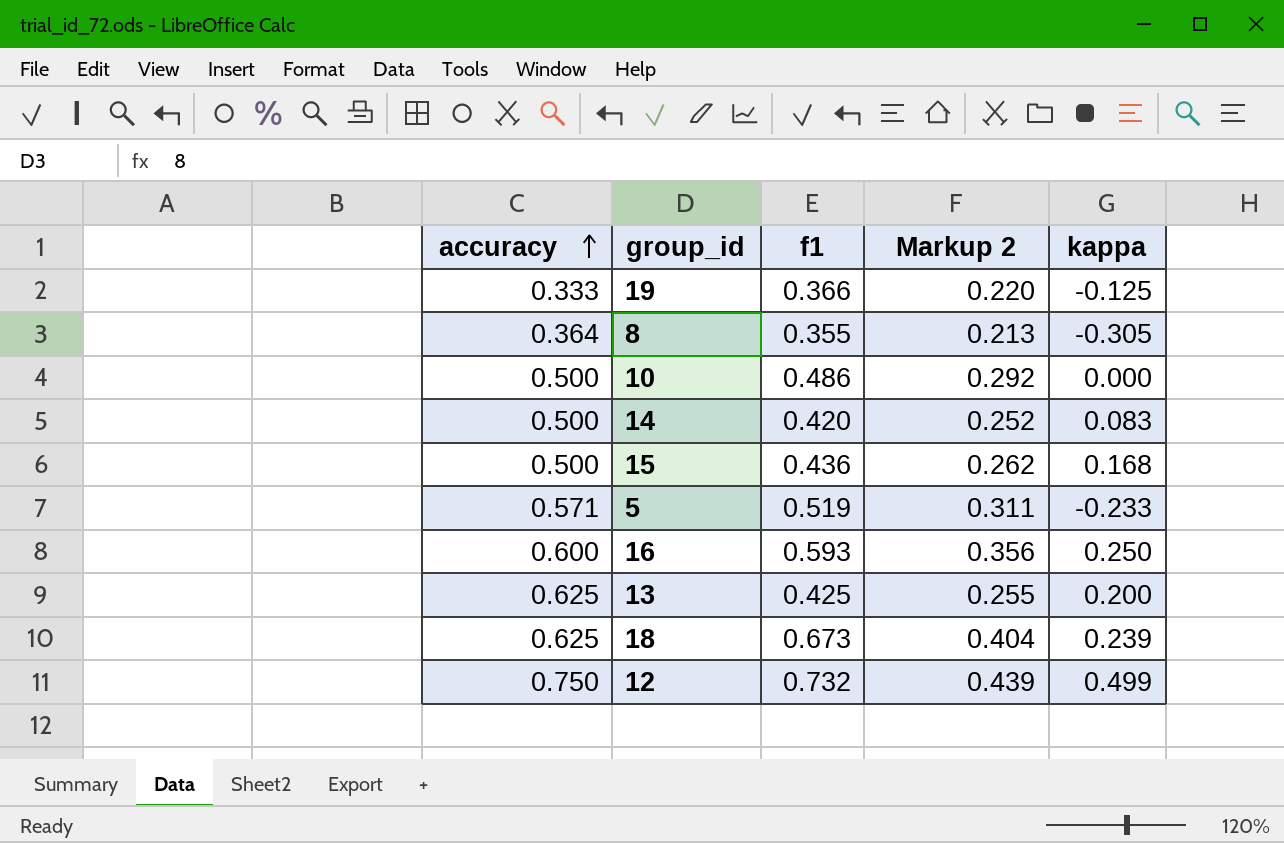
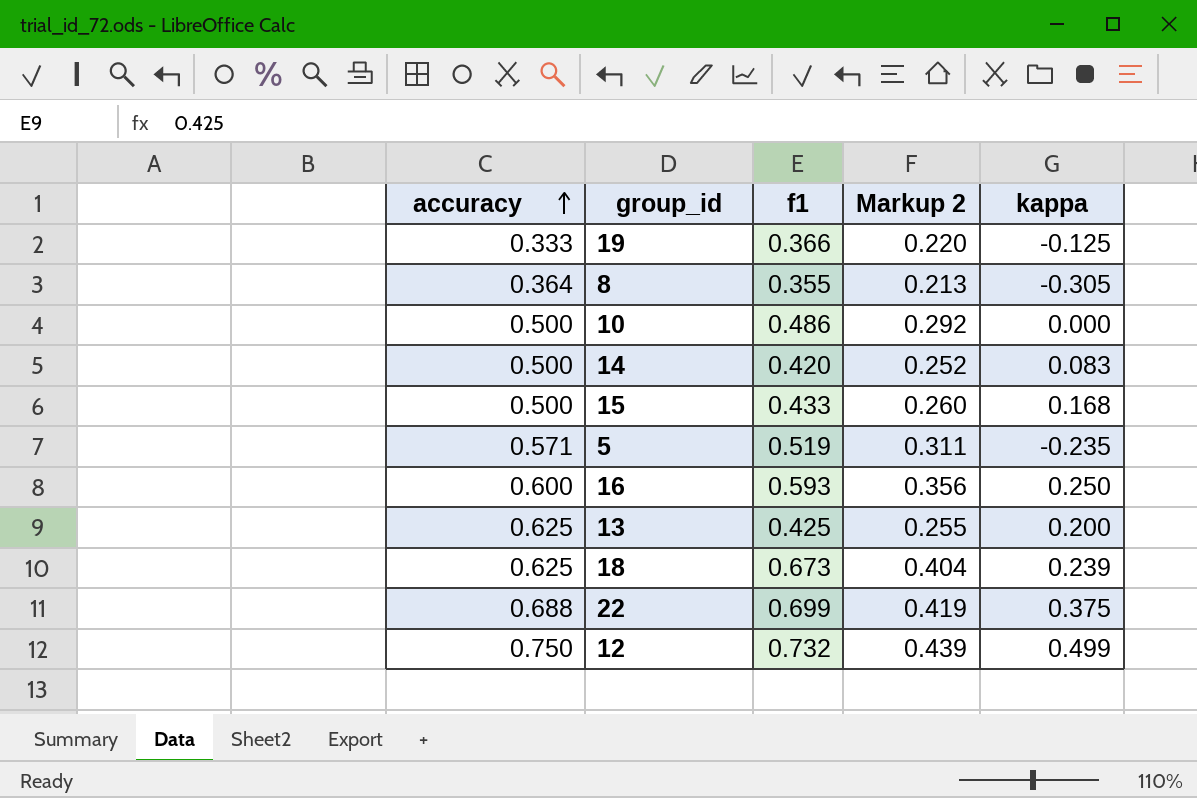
15 | f1: 0.436 -> 0.433
15 | Markup 2: 0.262 -> 0.260
5 | kappa: -0.233 -> -0.235
row 22: none -> 0.688 | 0.699 | 0.419 | 0.375

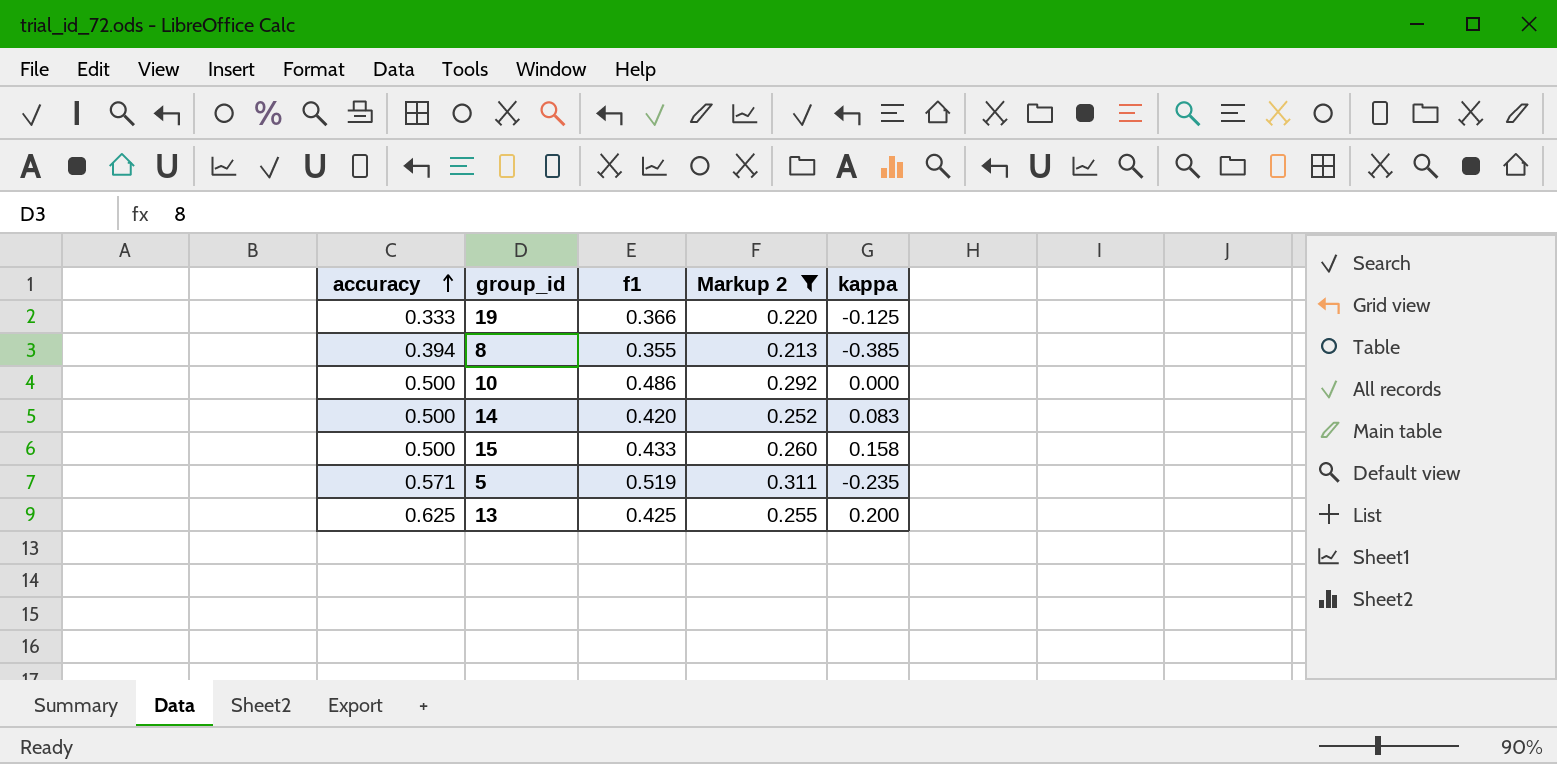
filter: none -> Markup 2 <= 0.311
8 | accuracy: 0.364 -> 0.394
8 | kappa: -0.305 -> -0.385
15 | kappa: 0.168 -> 0.158

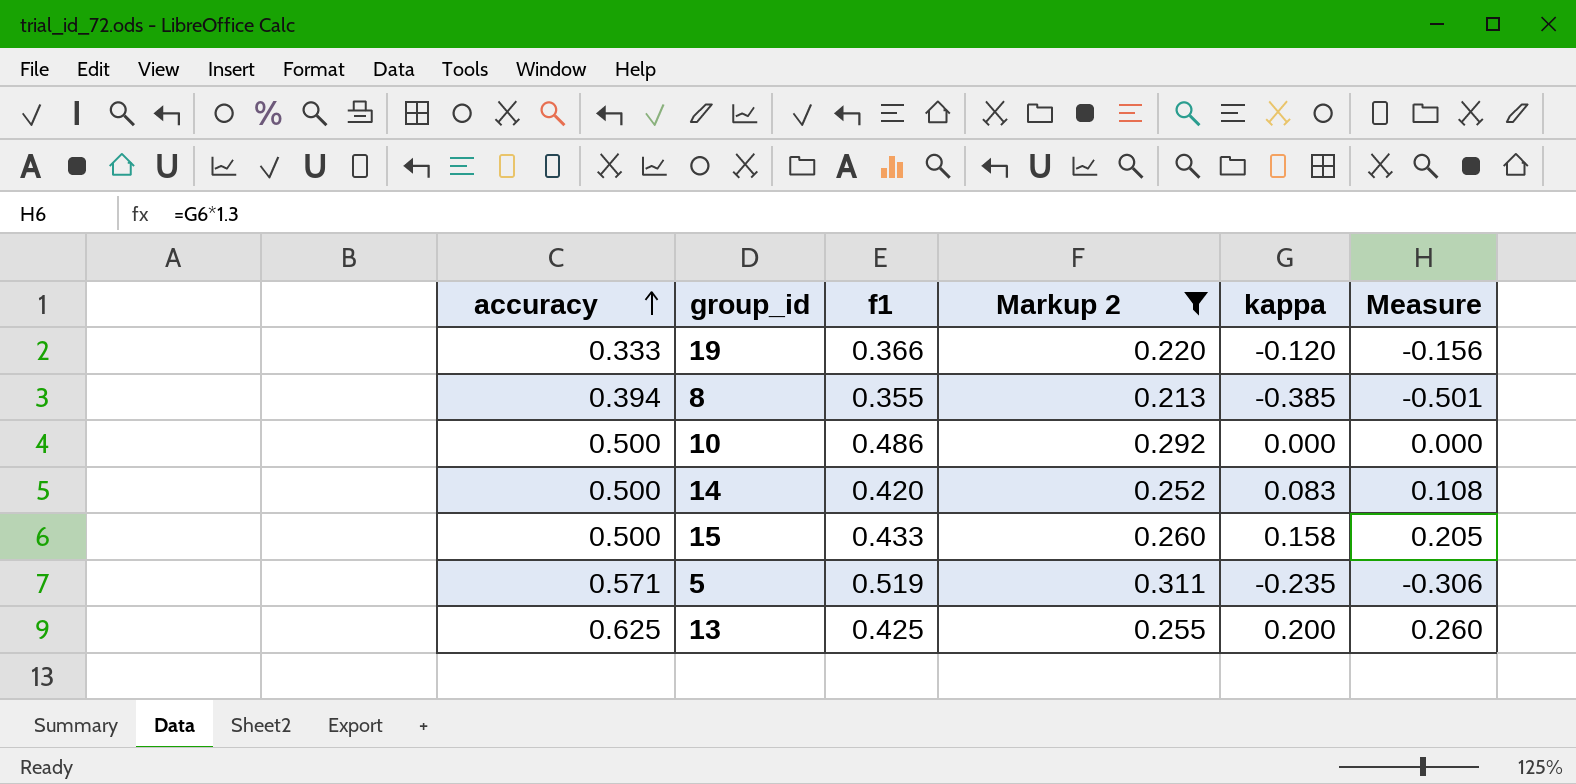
column Measure | formula: none -> [kappa] * 1.3
19 | kappa: -0.125 -> -0.120

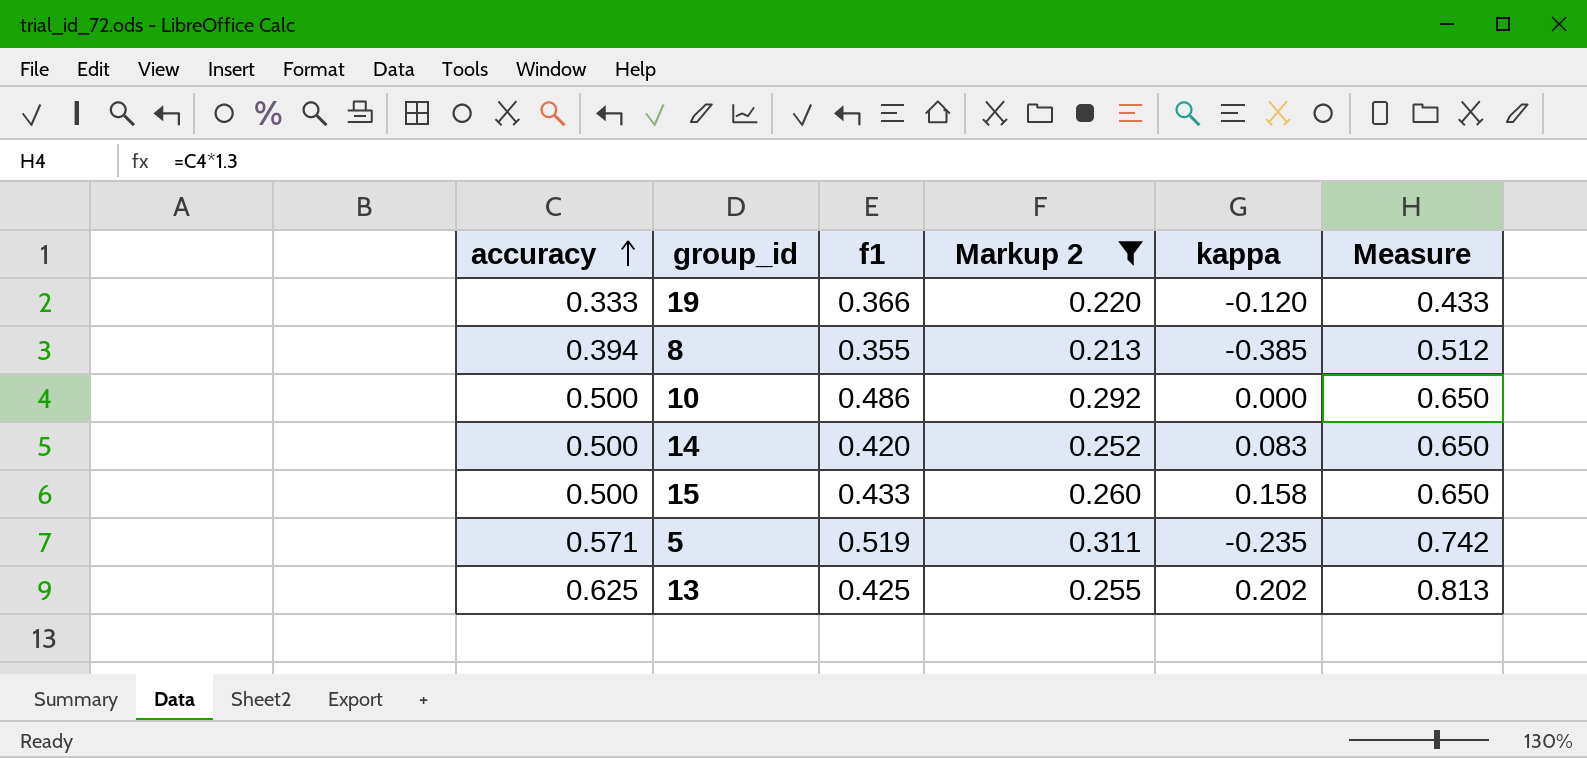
column Measure | formula: [kappa] * 1.3 -> [accuracy] * 1.3
13 | kappa: 0.200 -> 0.202

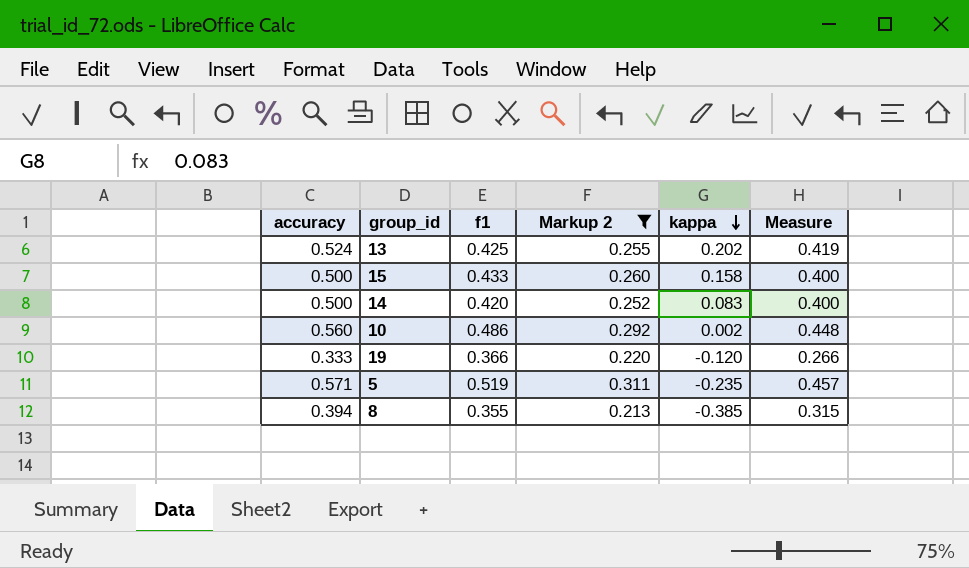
row order: accuracy ascending -> kappa descending
column Measure | formula: [accuracy] * 1.3 -> [accuracy] * 0.8
13 | accuracy: 0.625 -> 0.524
10 | accuracy: 0.500 -> 0.560
10 | kappa: 0.000 -> 0.002

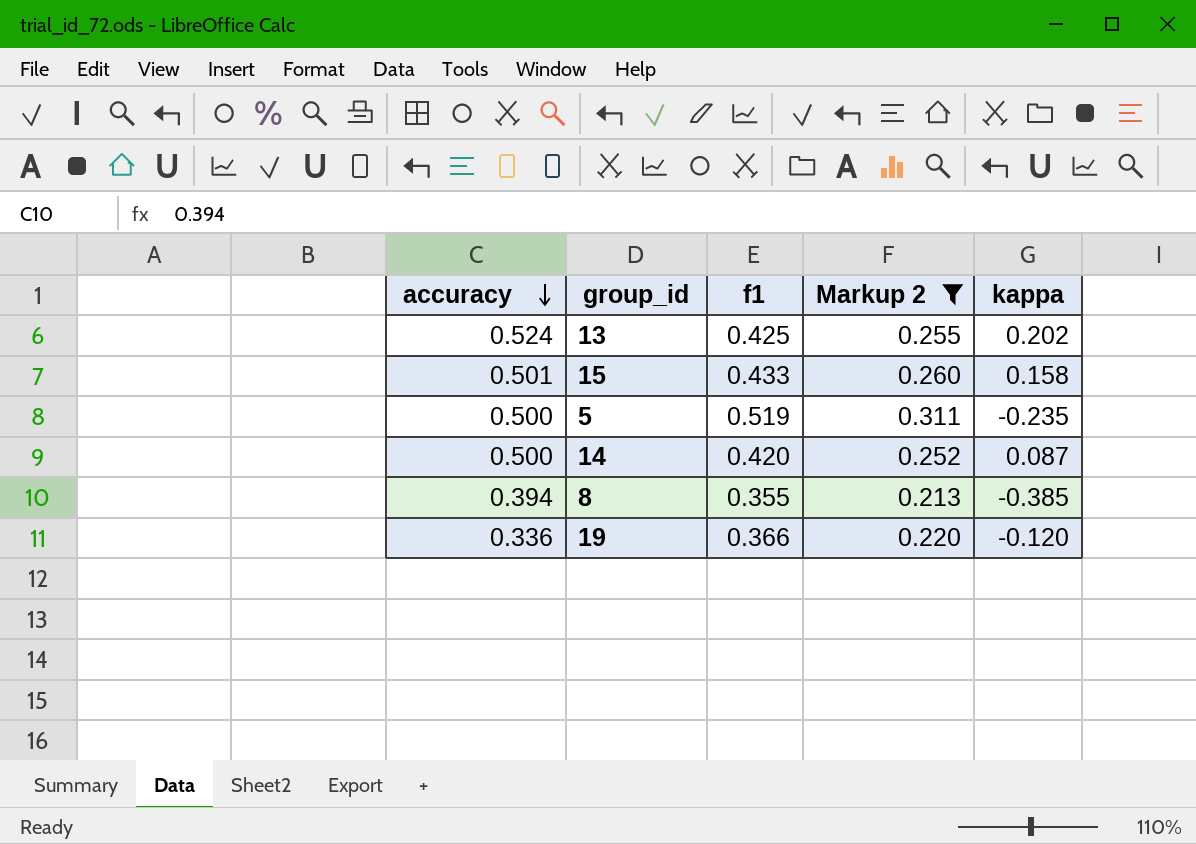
row order: kappa descending -> accuracy descending
column Measure | formula: [accuracy] * 0.8 -> none
row 10: 0.560 | 0.486 | 0.292 | 0.002 | 0.448 -> none
15 | accuracy: 0.500 -> 0.501
5 | accuracy: 0.571 -> 0.500
14 | kappa: 0.083 -> 0.087
19 | accuracy: 0.333 -> 0.336

